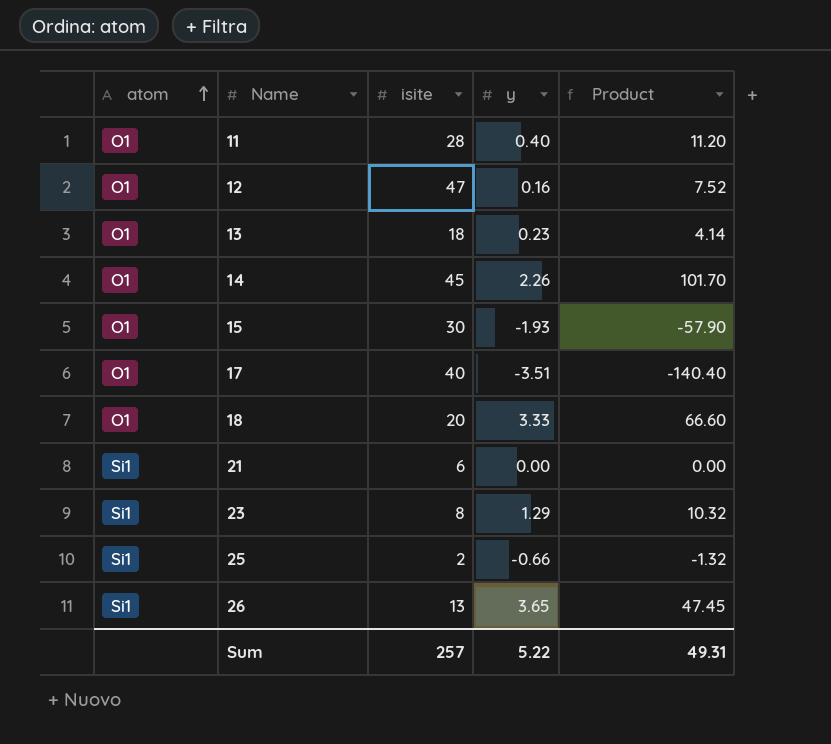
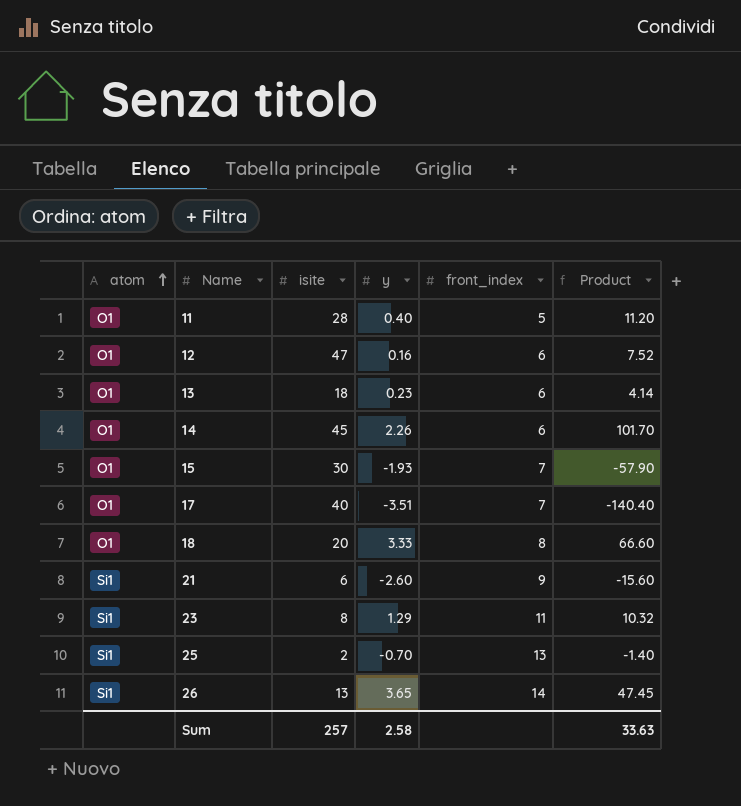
column front_index | position: none -> 5
21 | y: 0.00 -> -2.60
21 | Product: 0.00 -> -15.60
25 | y: -0.66 -> -0.70
25 | Product: -1.32 -> -1.40
Sum | y: 5.22 -> 2.58
Sum | Product: 49.31 -> 33.63

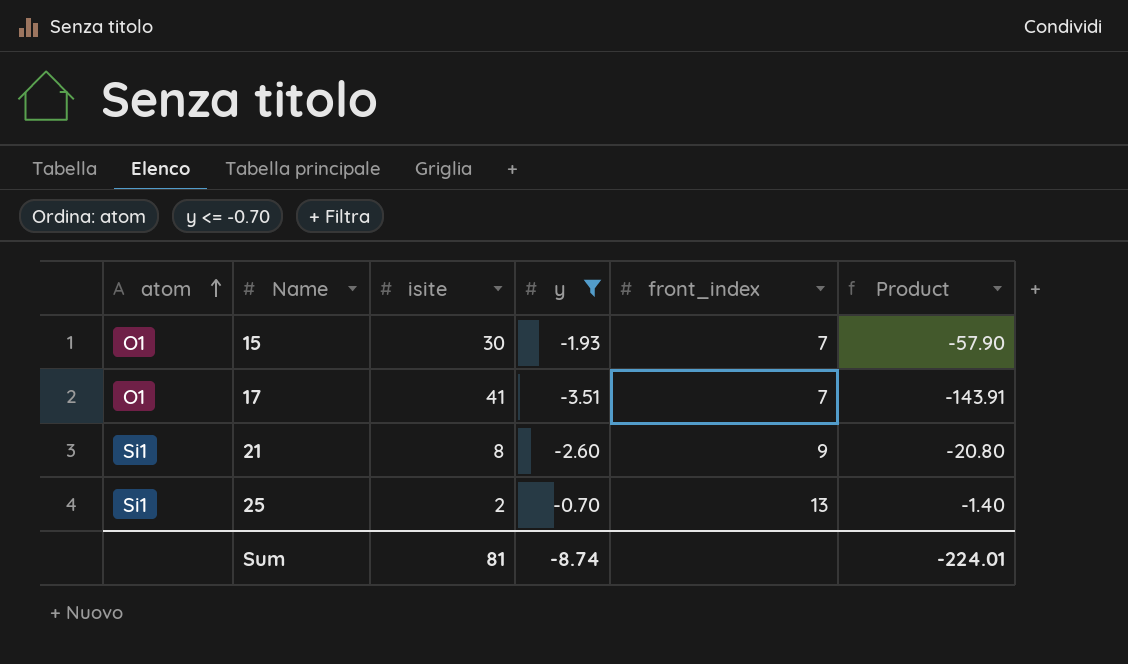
filter: none -> y <= -0.70
17 | isite: 40 -> 41
17 | Product: -140.40 -> -143.91
21 | isite: 6 -> 8
21 | Product: -15.60 -> -20.80
Sum | isite: 257 -> 81
Sum | y: 2.58 -> -8.74
Sum | Product: 33.63 -> -224.01

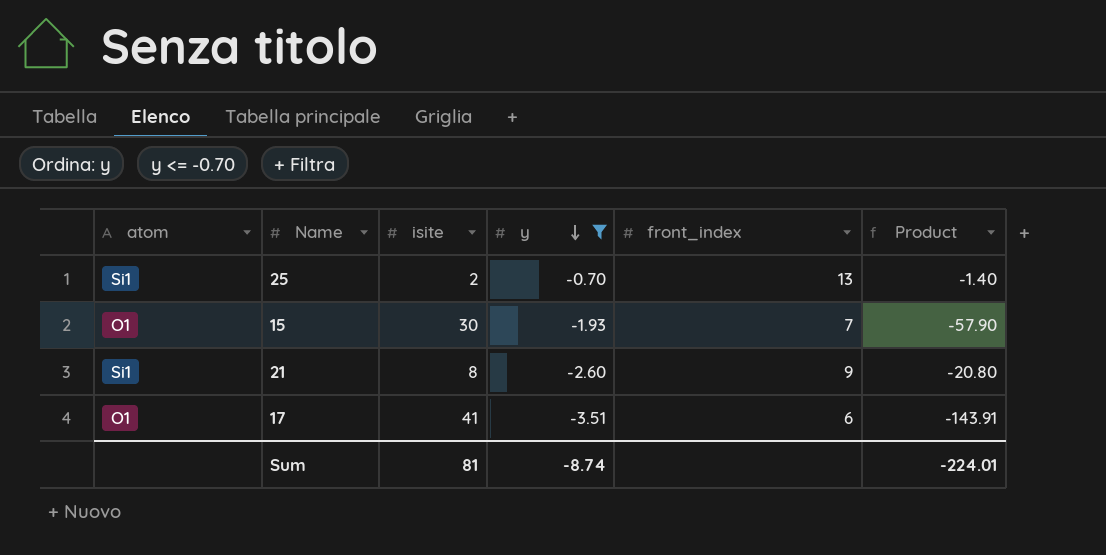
row order: atom ascending -> y descending
17 | front_index: 7 -> 6

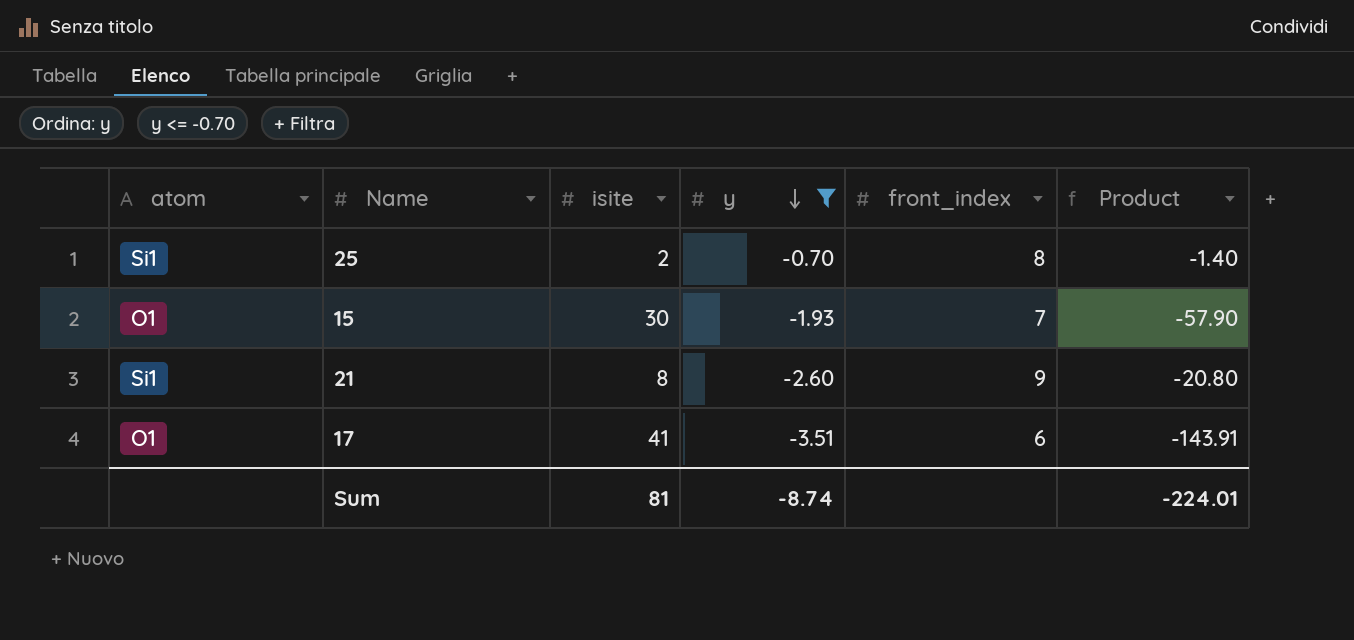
25 | front_index: 13 -> 8

